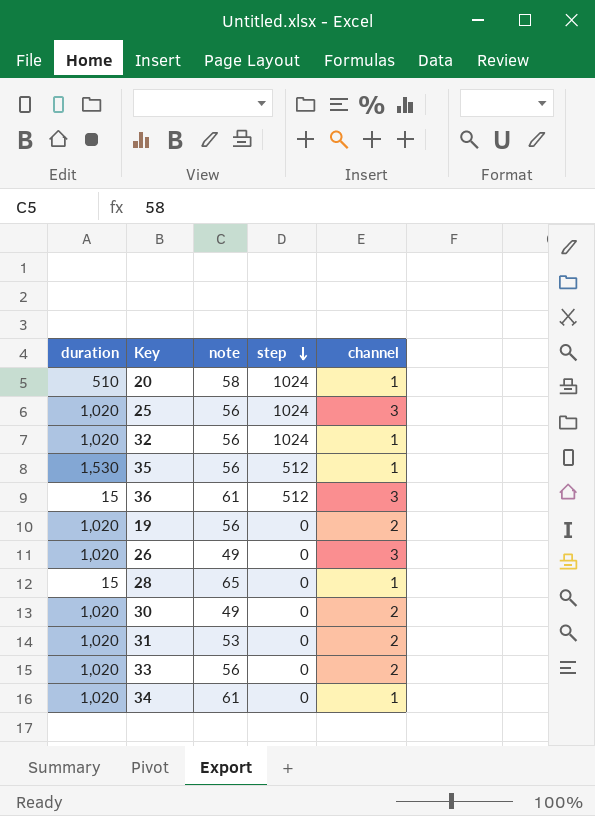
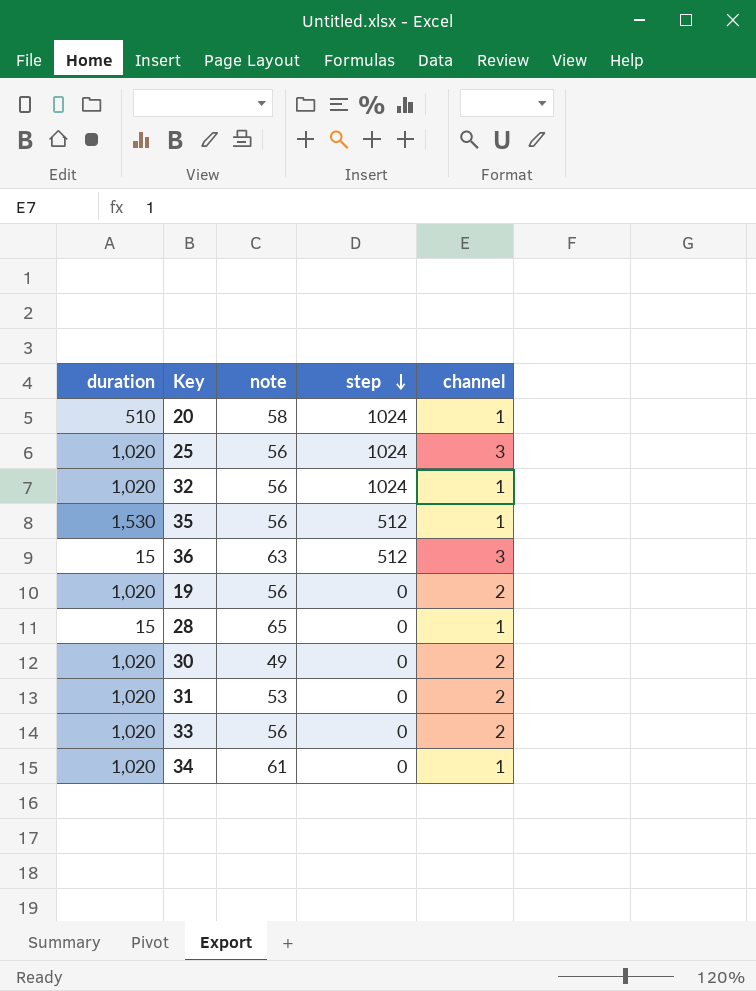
row 26: 1,020 | 49 | 0 | 3 -> none
36 | note: 61 -> 63

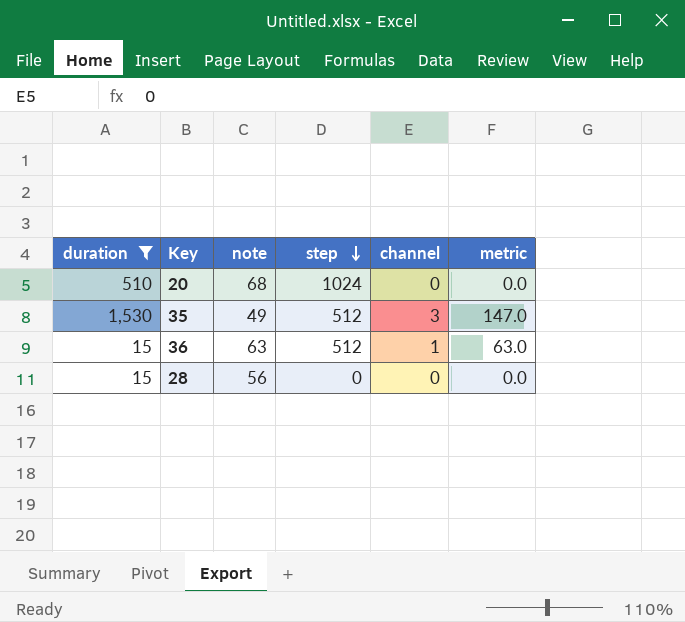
filter: none -> duration != 1,020
column metric | formula: none -> [note] * [channel]
20 | note: 58 -> 68
20 | channel: 1 -> 0
35 | note: 56 -> 49
35 | channel: 1 -> 3
36 | channel: 3 -> 1
28 | note: 65 -> 56
28 | channel: 1 -> 0

